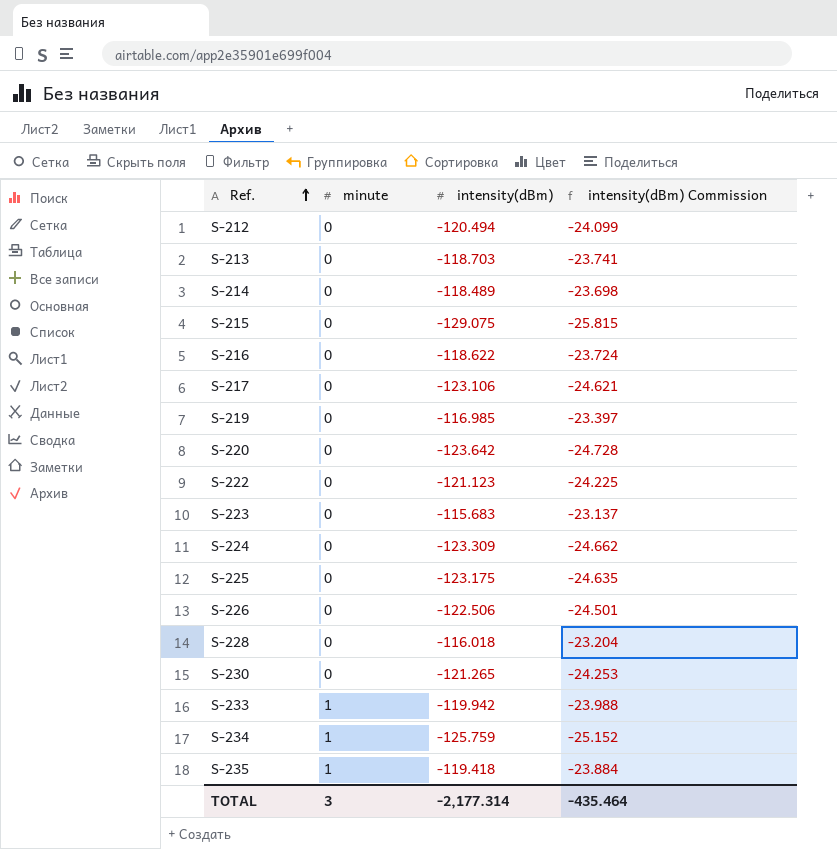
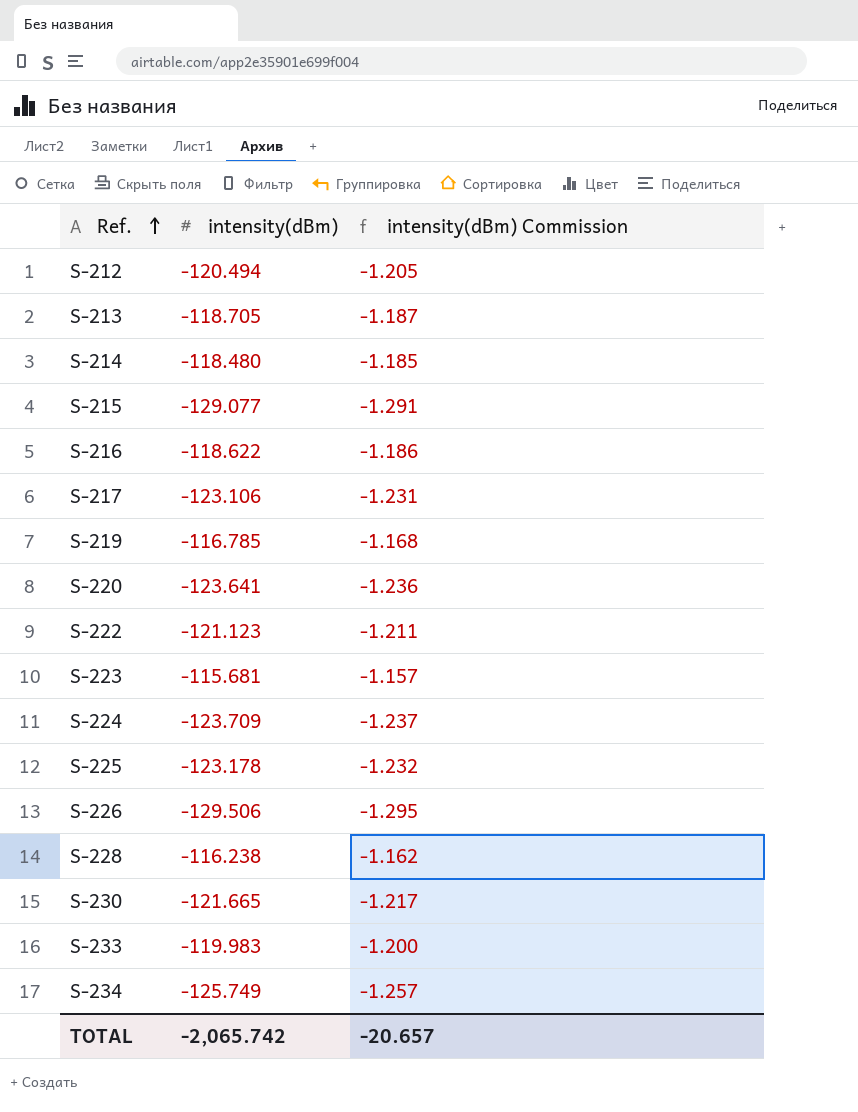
column minute | position: 2 -> none
column intensity(dBm) Commission | formula: [intensity(dBm)] * 0.2 -> [intensity(dBm)] * 0.01
row S-235: 1 | -119.418 | -23.884 -> none
S-213 | intensity(dBm): -118.703 -> -118.705
S-214 | intensity(dBm): -118.489 -> -118.480
S-215 | intensity(dBm): -129.075 -> -129.077
S-219 | intensity(dBm): -116.985 -> -116.785
S-220 | intensity(dBm): -123.642 -> -123.641
S-223 | intensity(dBm): -115.683 -> -115.681
S-224 | intensity(dBm): -123.309 -> -123.709
S-225 | intensity(dBm): -123.175 -> -123.178
S-226 | intensity(dBm): -122.506 -> -129.506
S-228 | intensity(dBm): -116.018 -> -116.238
S-230 | intensity(dBm): -121.265 -> -121.665
S-233 | intensity(dBm): -119.942 -> -119.983
S-234 | intensity(dBm): -125.759 -> -125.749
TOTAL | intensity(dBm): -2,177.314 -> -2,065.742
TOTAL | intensity(dBm) Commission: -435.464 -> -20.657

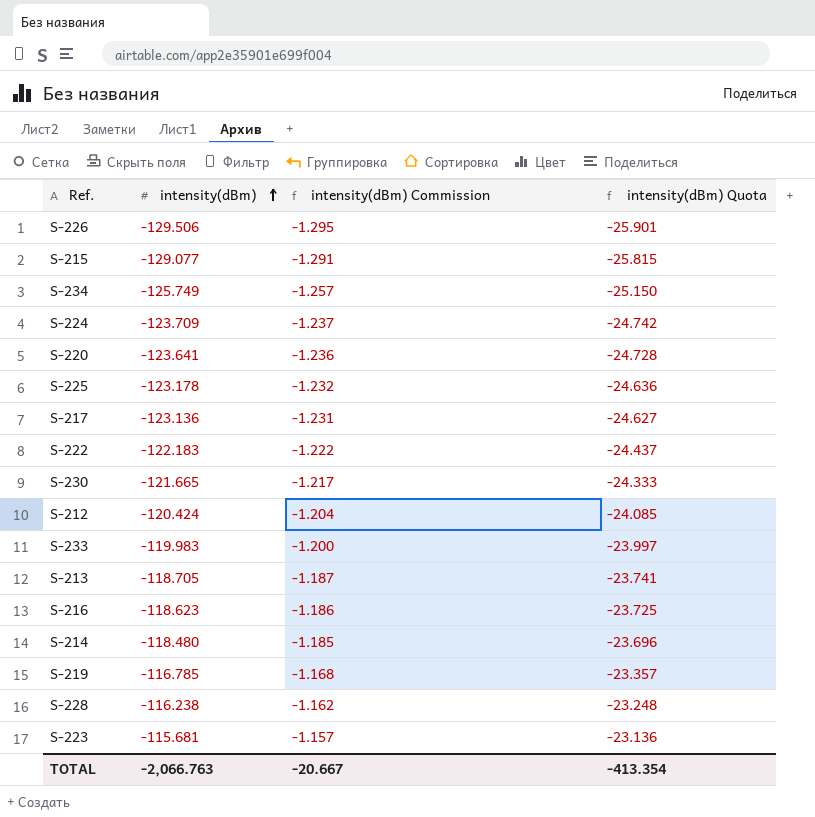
row order: Ref. ascending -> intensity(dBm) ascending
column intensity(dBm) Quota | formula: none -> [intensity(dBm)] * 0.2
S-217 | intensity(dBm): -123.106 -> -123.136
S-222 | intensity(dBm): -121.123 -> -122.183
S-222 | intensity(dBm) Commission: -1.211 -> -1.222
S-212 | intensity(dBm): -120.494 -> -120.424
S-212 | intensity(dBm) Commission: -1.205 -> -1.204
S-216 | intensity(dBm): -118.622 -> -118.623
TOTAL | intensity(dBm): -2,065.742 -> -2,066.763
TOTAL | intensity(dBm) Commission: -20.657 -> -20.667

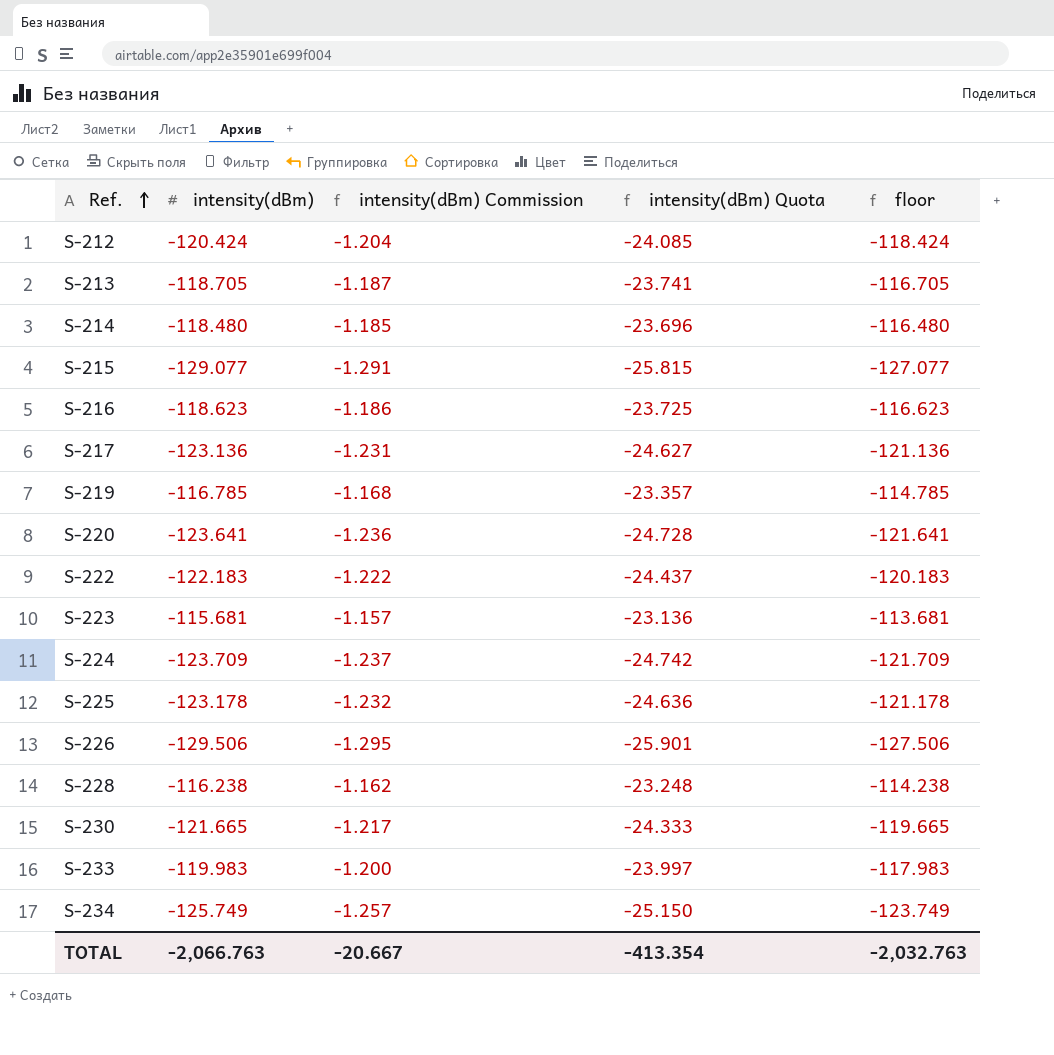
row order: intensity(dBm) ascending -> Ref. ascending
column floor | formula: none -> [intensity(dBm)] + 2

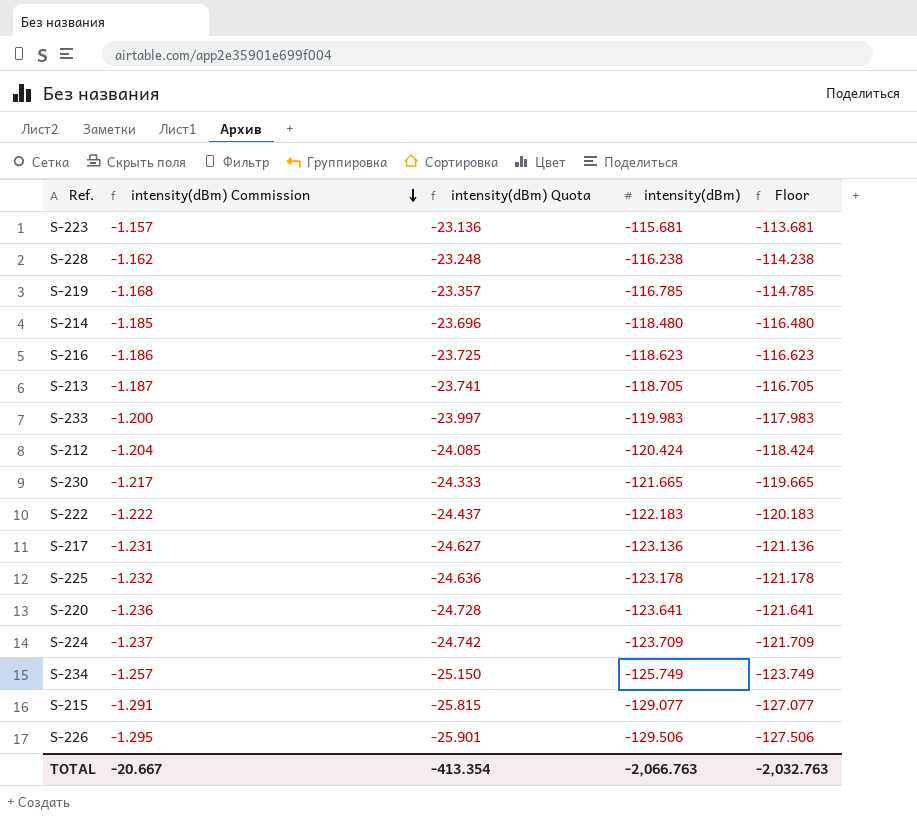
row order: Ref. ascending -> intensity(dBm) Commission descending
column intensity(dBm) | position: 2 -> 4
column name: floor -> Floor

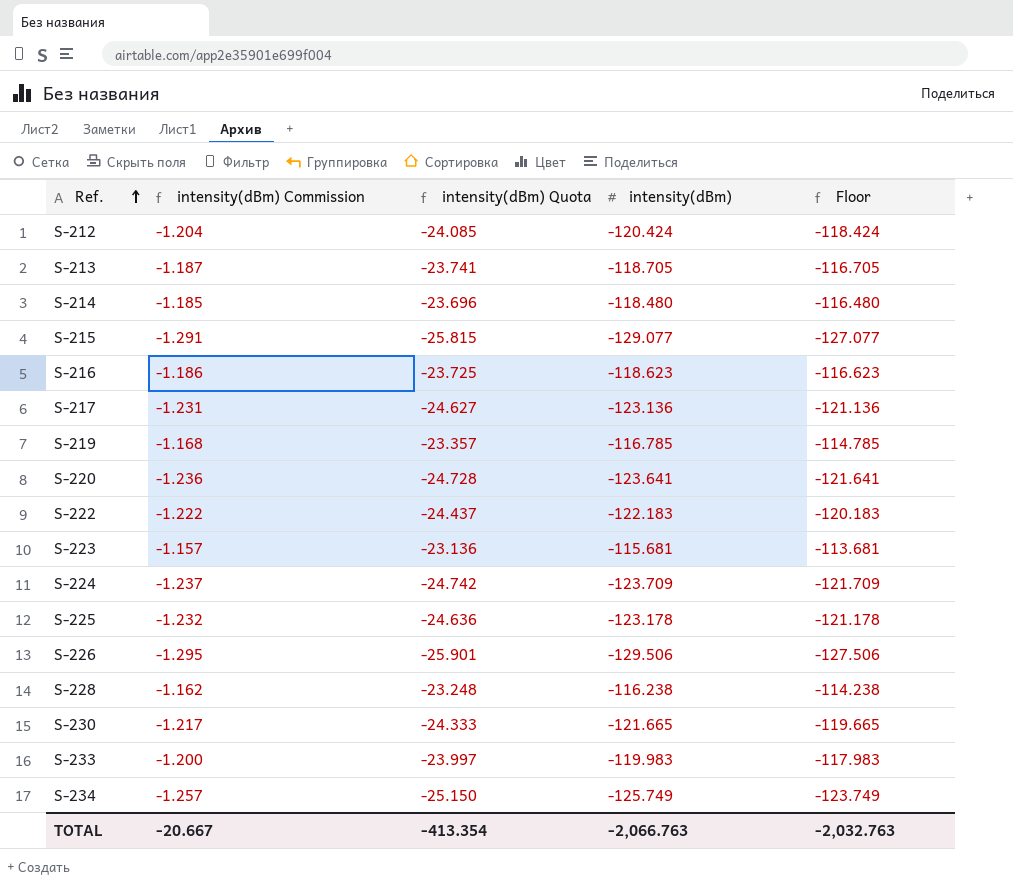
row order: intensity(dBm) Commission descending -> Ref. ascending

